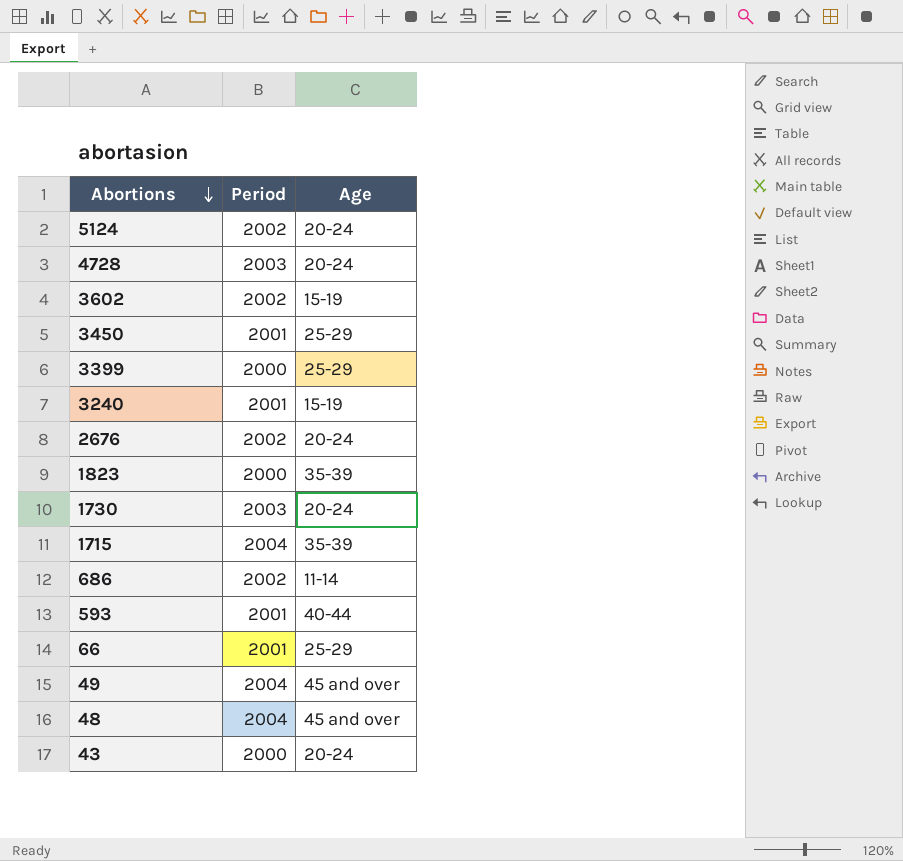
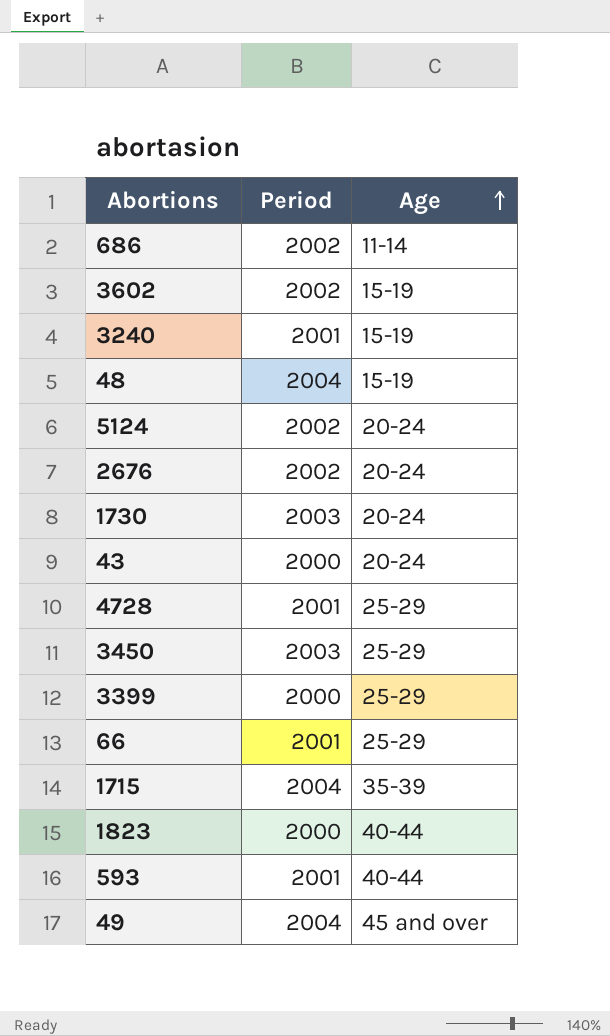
row order: Abortions descending -> Age ascending
48 | Age: 45 and over -> 15-19
4728 | Period: 2003 -> 2001
4728 | Age: 20-24 -> 25-29
3450 | Period: 2001 -> 2003
1823 | Age: 35-39 -> 40-44

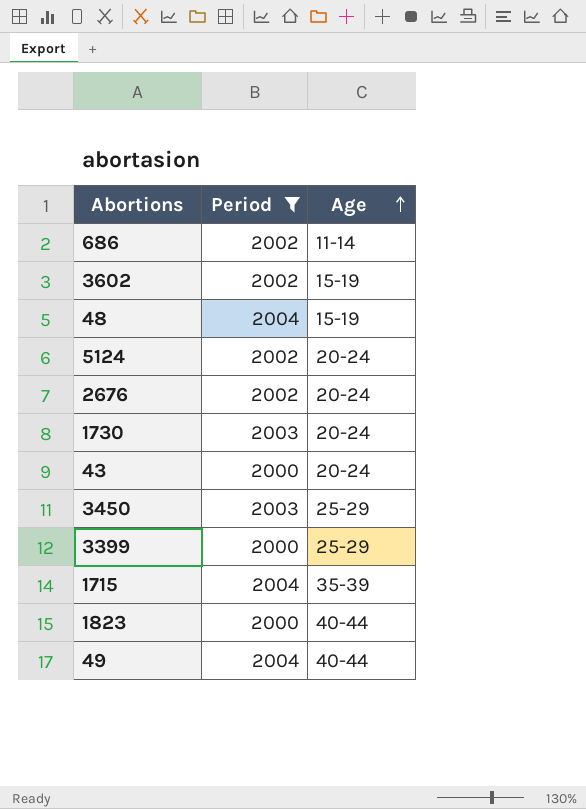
filter: none -> Period != 2001
49 | Age: 45 and over -> 40-44

